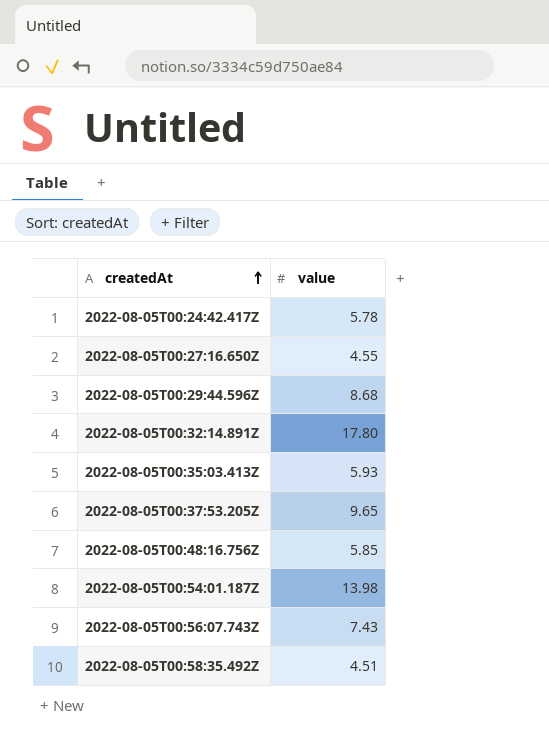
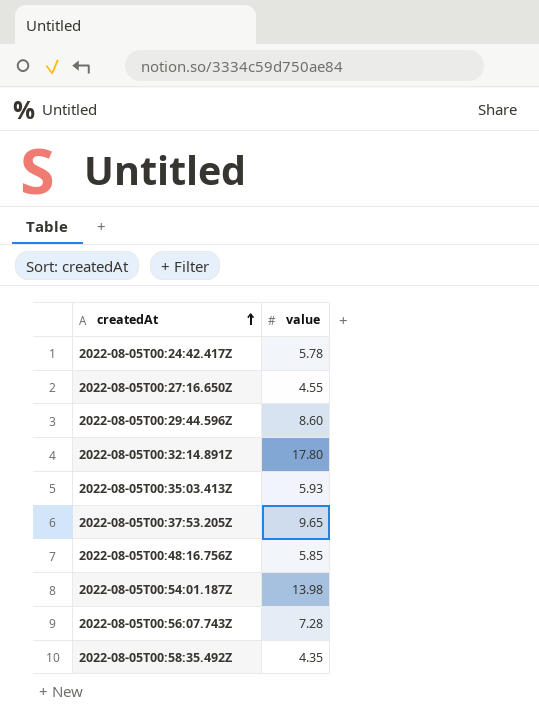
2022-08-05T00:29:44.596Z | value: 8.68 -> 8.60
2022-08-05T00:56:07.743Z | value: 7.43 -> 7.28
2022-08-05T00:58:35.492Z | value: 4.51 -> 4.35

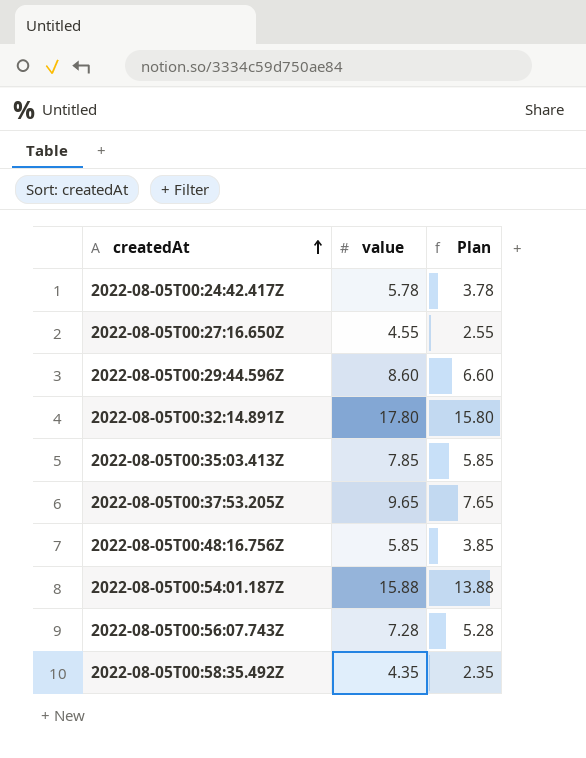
column Plan | formula: none -> [value] - 2
2022-08-05T00:35:03.413Z | value: 5.93 -> 7.85
2022-08-05T00:54:01.187Z | value: 13.98 -> 15.88

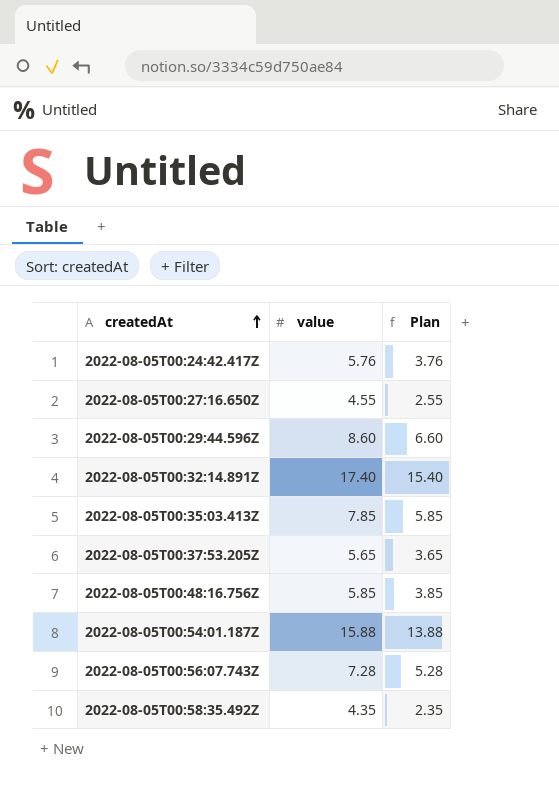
2022-08-05T00:24:42.417Z | value: 5.78 -> 5.76
2022-08-05T00:24:42.417Z | Plan: 3.78 -> 3.76
2022-08-05T00:32:14.891Z | value: 17.80 -> 17.40
2022-08-05T00:32:14.891Z | Plan: 15.80 -> 15.40
2022-08-05T00:37:53.205Z | value: 9.65 -> 5.65
2022-08-05T00:37:53.205Z | Plan: 7.65 -> 3.65

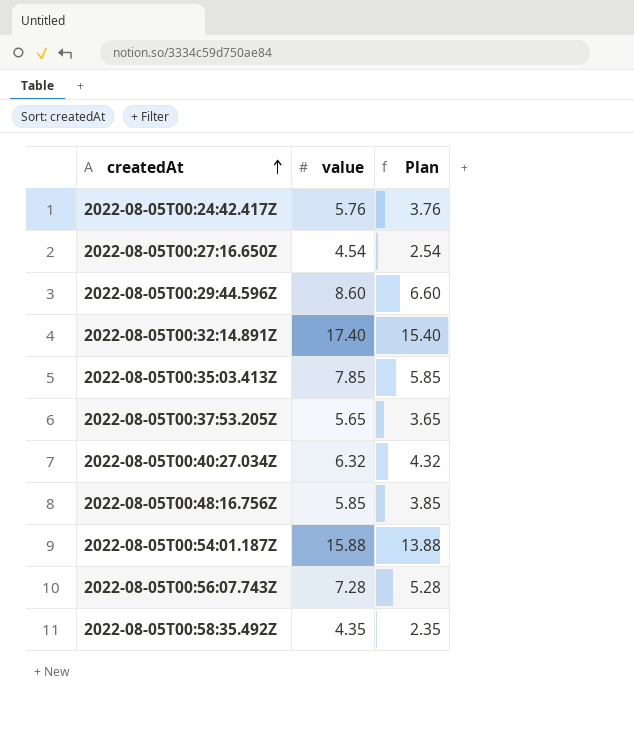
2022-08-05T00:27:16.650Z | value: 4.55 -> 4.54
2022-08-05T00:27:16.650Z | Plan: 2.55 -> 2.54
row 2022-08-05T00:40:27.034Z: none -> 6.32 | 4.32

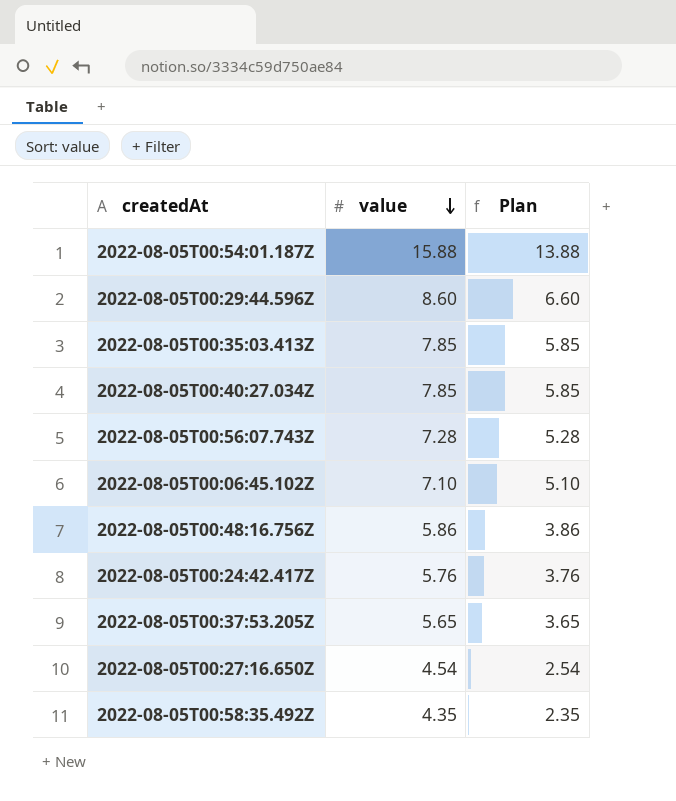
row order: createdAt ascending -> value descending
row 2022-08-05T00:32:14.891Z: 17.40 | 15.40 -> none
2022-08-05T00:40:27.034Z | value: 6.32 -> 7.85
2022-08-05T00:40:27.034Z | Plan: 4.32 -> 5.85
row 2022-08-05T00:06:45.102Z: none -> 7.10 | 5.10
2022-08-05T00:48:16.756Z | value: 5.85 -> 5.86
2022-08-05T00:48:16.756Z | Plan: 3.85 -> 3.86

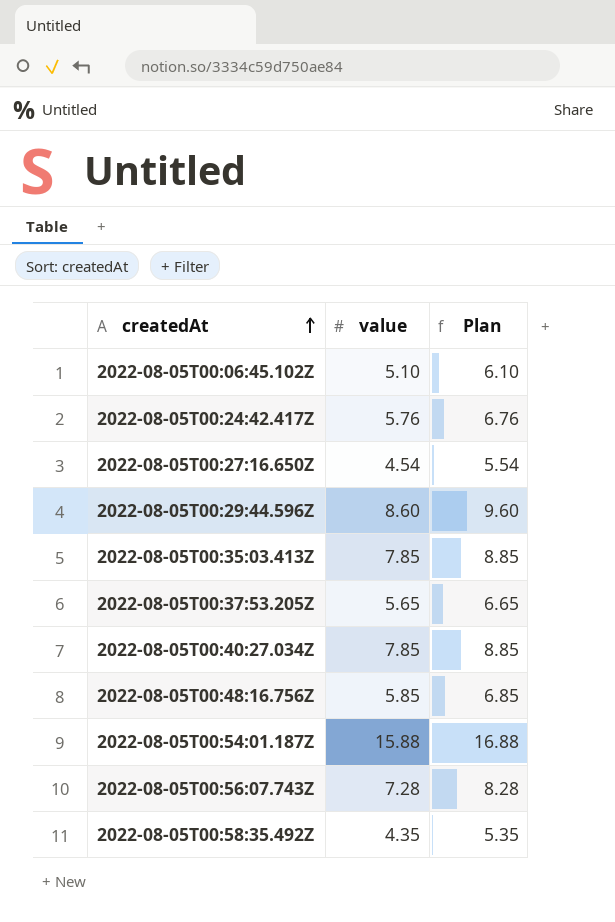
row order: value descending -> createdAt ascending
column Plan | formula: [value] - 2 -> [value] + 1
2022-08-05T00:06:45.102Z | value: 7.10 -> 5.10
2022-08-05T00:48:16.756Z | value: 5.86 -> 5.85

